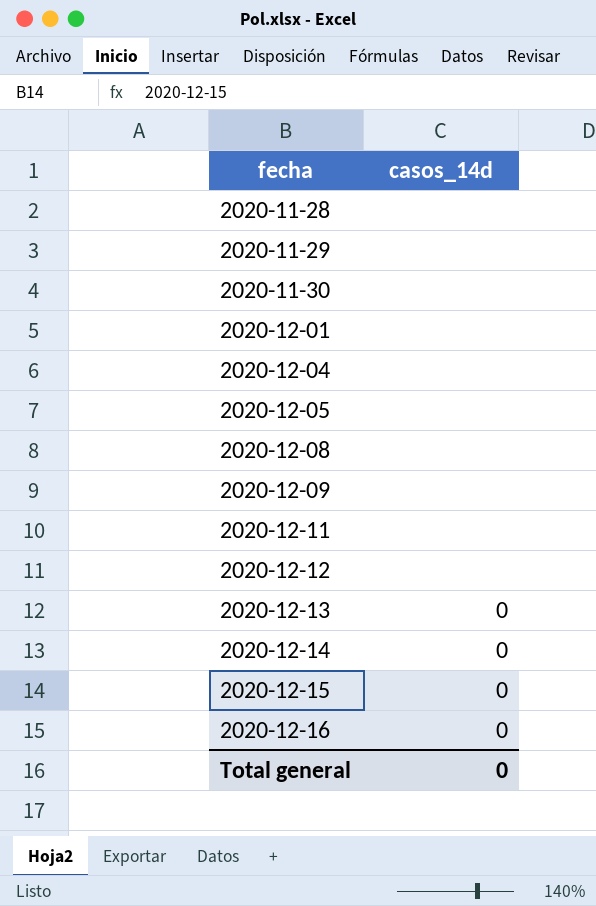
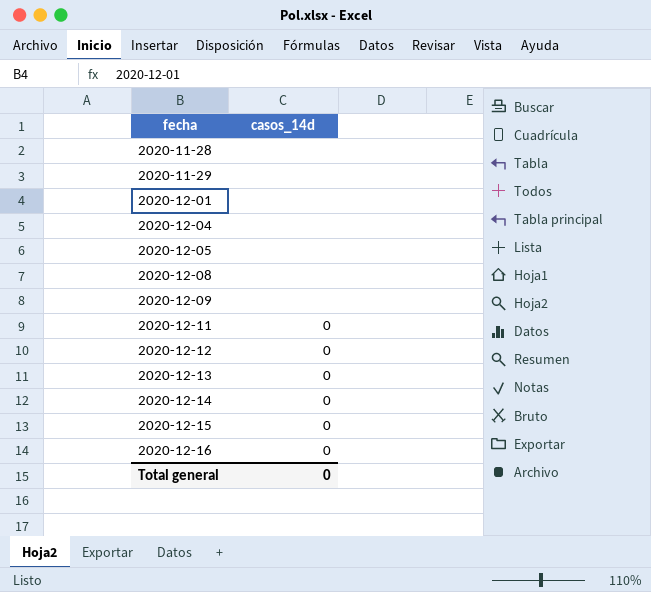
row 2020-11-30: none -> none
2020-12-11 | casos_14d: none -> 0
2020-12-12 | casos_14d: none -> 0

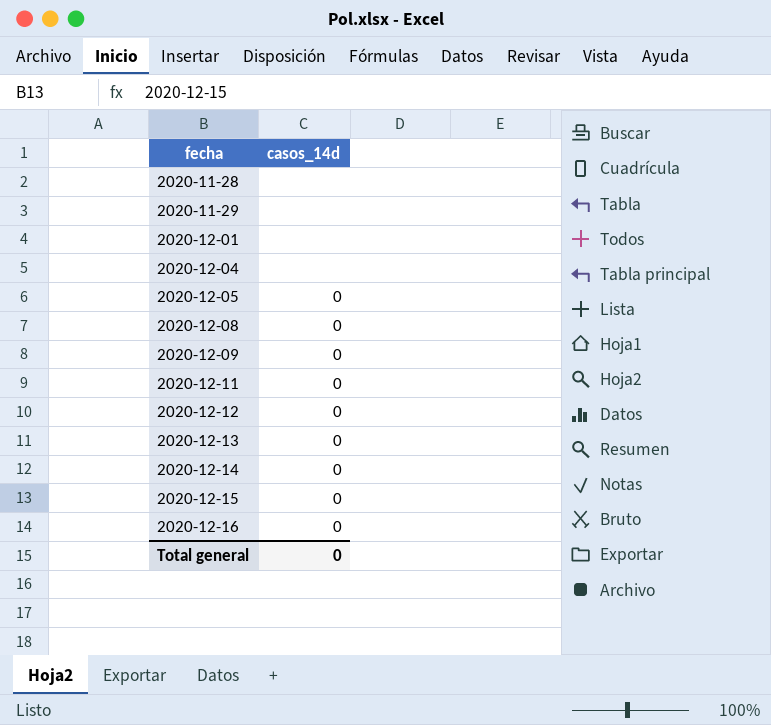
2020-12-05 | casos_14d: none -> 0
2020-12-08 | casos_14d: none -> 0
2020-12-09 | casos_14d: none -> 0

